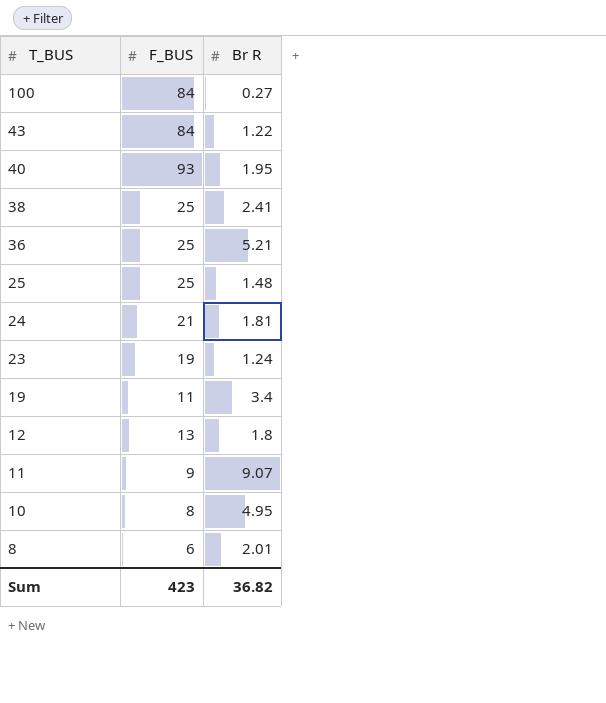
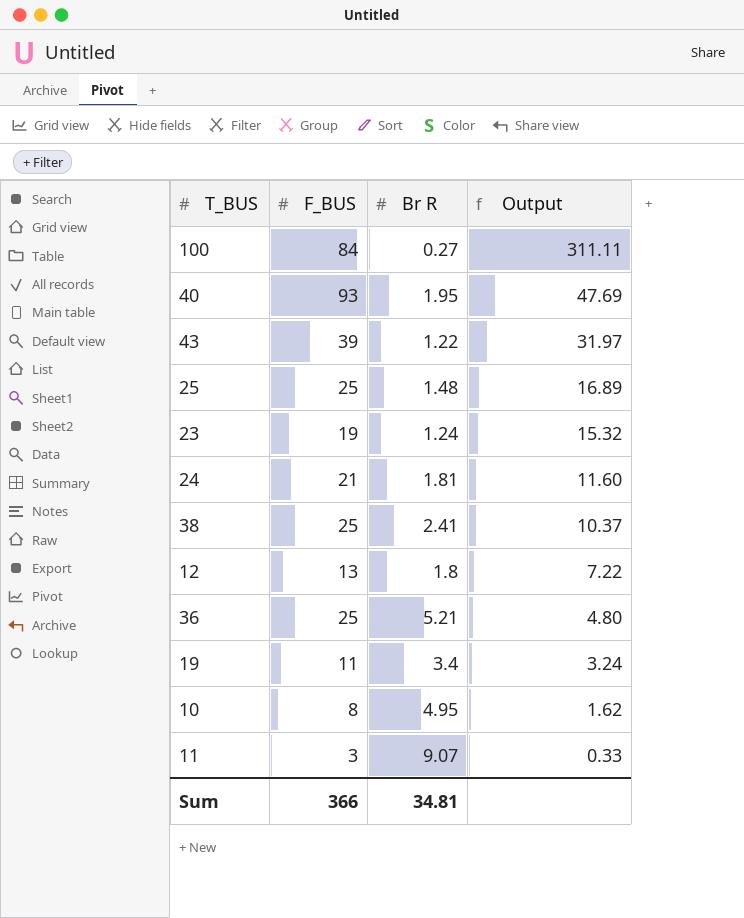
row order: T_BUS descending -> Output descending
column Output | formula: none -> [F_BUS] / [Br R]
row 8: 6 | 2.01 -> none
43 | F_BUS: 84 -> 39
11 | F_BUS: 9 -> 3
Sum | F_BUS: 423 -> 366
Sum | Br R: 36.82 -> 34.81

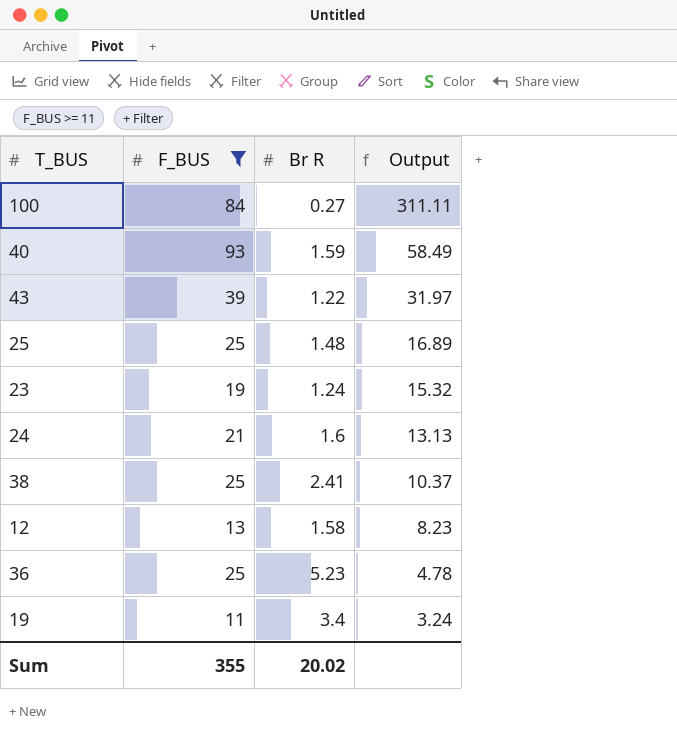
filter: none -> F_BUS >= 11
40 | Br R: 1.95 -> 1.59
40 | Output: 47.69 -> 58.49
24 | Br R: 1.81 -> 1.6
24 | Output: 11.60 -> 13.13
12 | Br R: 1.8 -> 1.58
12 | Output: 7.22 -> 8.23
36 | Br R: 5.21 -> 5.23
36 | Output: 4.80 -> 4.78
Sum | F_BUS: 366 -> 355
Sum | Br R: 34.81 -> 20.02

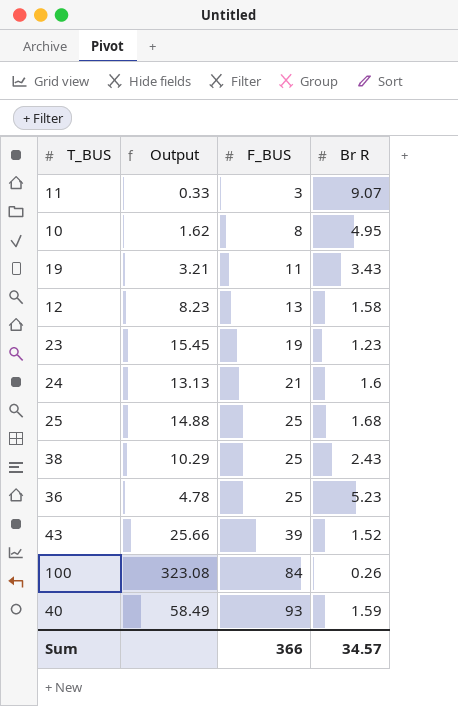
filter: F_BUS >= 11 -> none
row order: Output descending -> F_BUS ascending
column Output | position: 4 -> 2
19 | Output: 3.24 -> 3.21
19 | Br R: 3.4 -> 3.43
23 | Output: 15.32 -> 15.45
23 | Br R: 1.24 -> 1.23
25 | Output: 16.89 -> 14.88
25 | Br R: 1.48 -> 1.68
38 | Output: 10.37 -> 10.29
38 | Br R: 2.41 -> 2.43
43 | Output: 31.97 -> 25.66
43 | Br R: 1.22 -> 1.52
100 | Output: 311.11 -> 323.08
100 | Br R: 0.27 -> 0.26
Sum | F_BUS: 355 -> 366
Sum | Br R: 20.02 -> 34.57

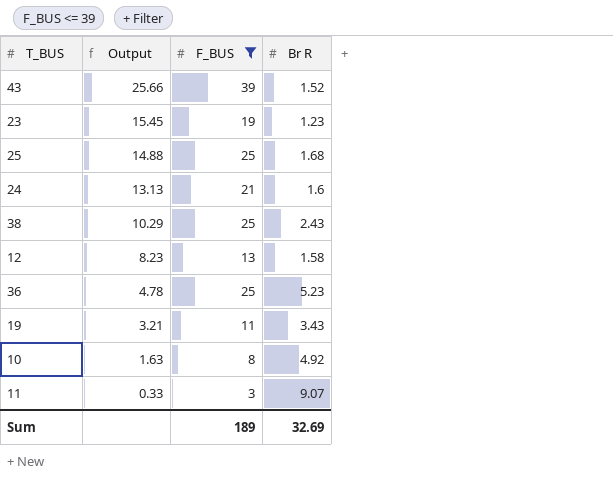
filter: none -> F_BUS <= 39
row order: F_BUS ascending -> Output descending
10 | Output: 1.62 -> 1.63
10 | Br R: 4.95 -> 4.92
Sum | F_BUS: 366 -> 189
Sum | Br R: 34.57 -> 32.69

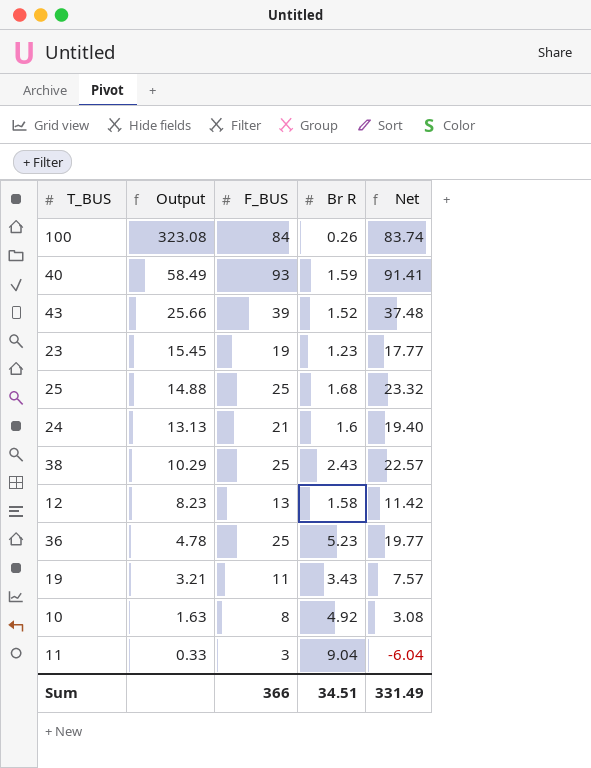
filter: F_BUS <= 39 -> none
column Net | formula: none -> [F_BUS] - [Br R]
11 | Br R: 9.07 -> 9.04
Sum | F_BUS: 189 -> 366
Sum | Br R: 32.69 -> 34.51

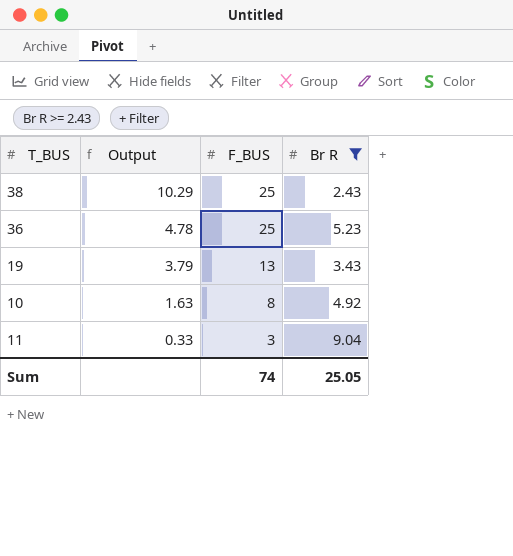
filter: none -> Br R >= 2.43
column Net | formula: [F_BUS] - [Br R] -> none
19 | Output: 3.21 -> 3.79
19 | F_BUS: 11 -> 13
Sum | F_BUS: 366 -> 74
Sum | Br R: 34.51 -> 25.05

